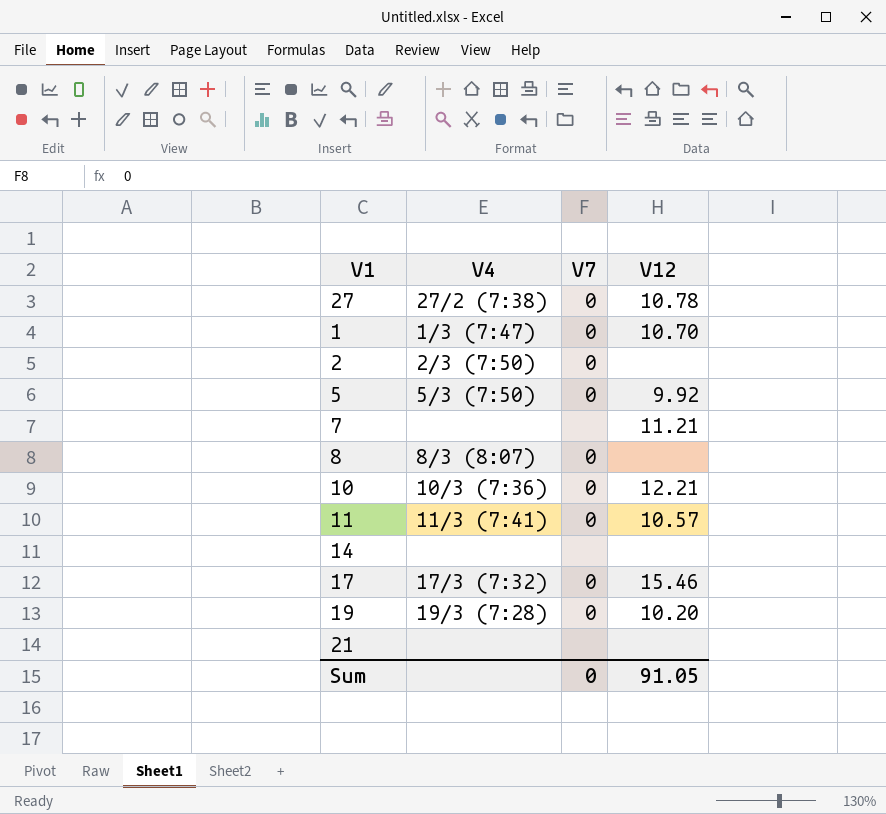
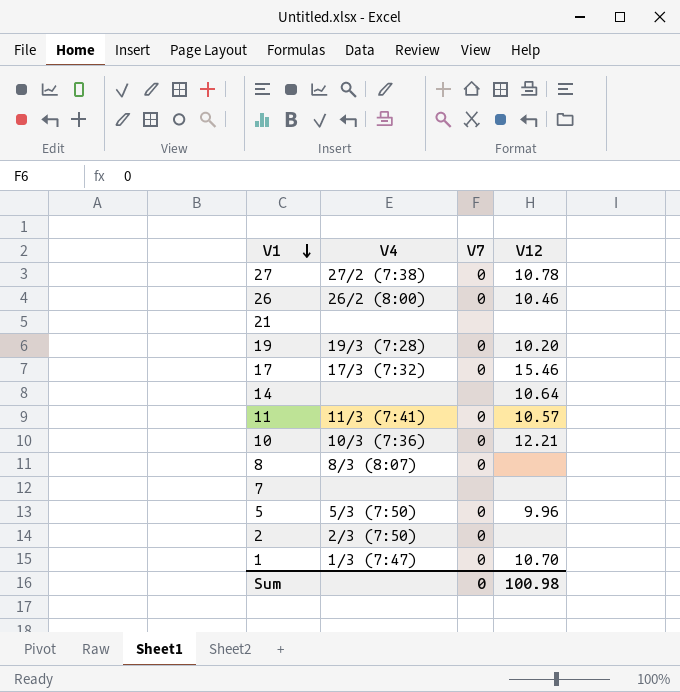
row order: none -> V1 descending
row 26: none -> 26/2 (8:00) | 0 | 10.46
14 | V12: none -> 10.64
7 | V12: 11.21 -> none
5 | V12: 9.92 -> 9.96
Sum | V12: 91.05 -> 100.98

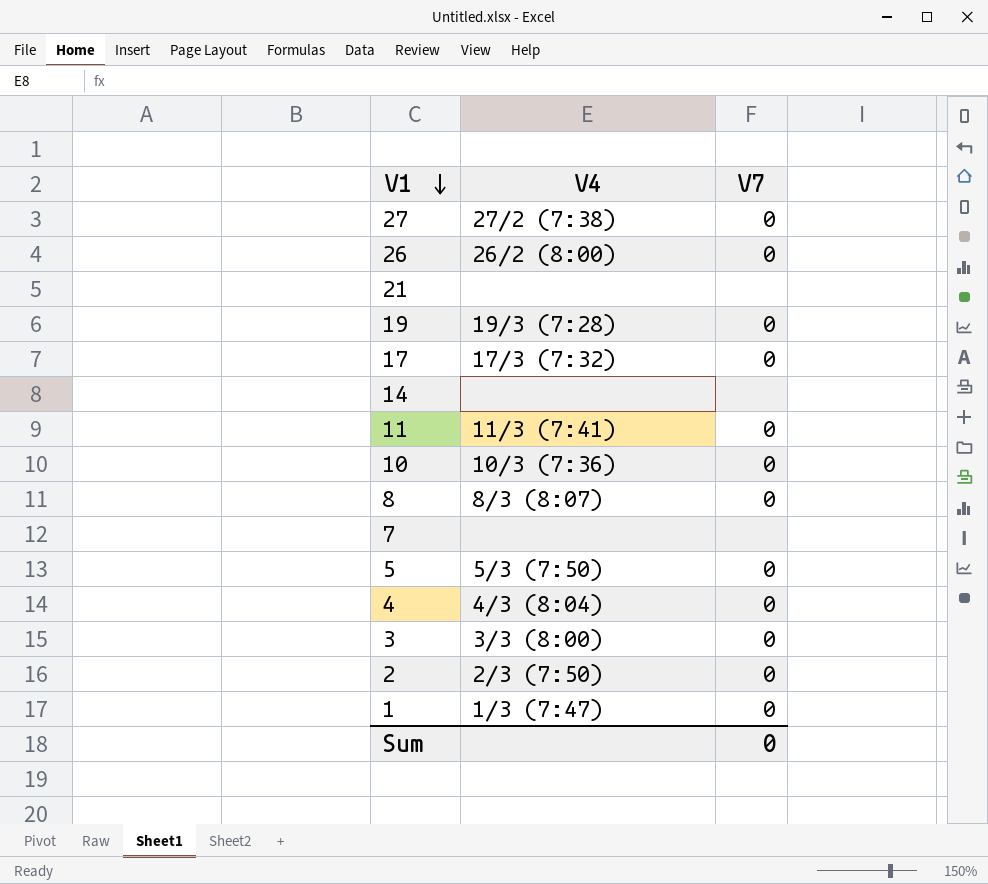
column V12 | position: 4 -> none
row 4: none -> 4/3 (8:04) | 0
row 3: none -> 3/3 (8:00) | 0

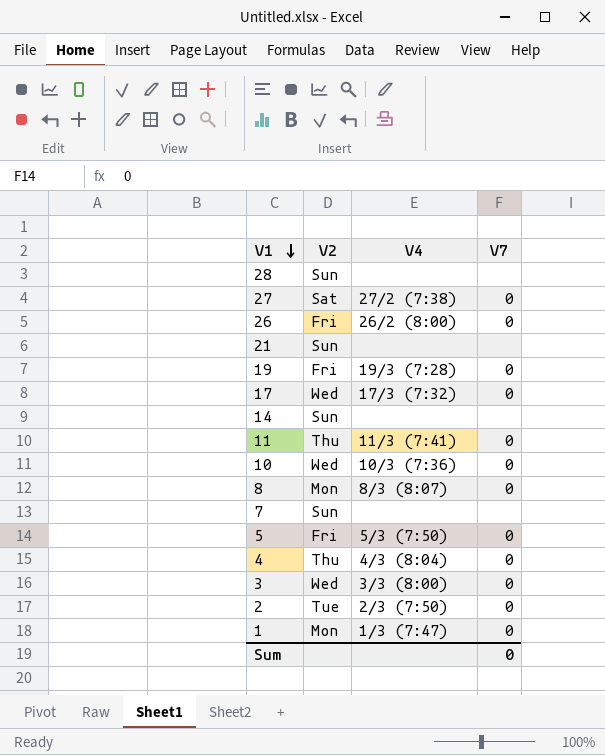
column V2 | position: none -> 2
row 28: none -> Sun | none | none

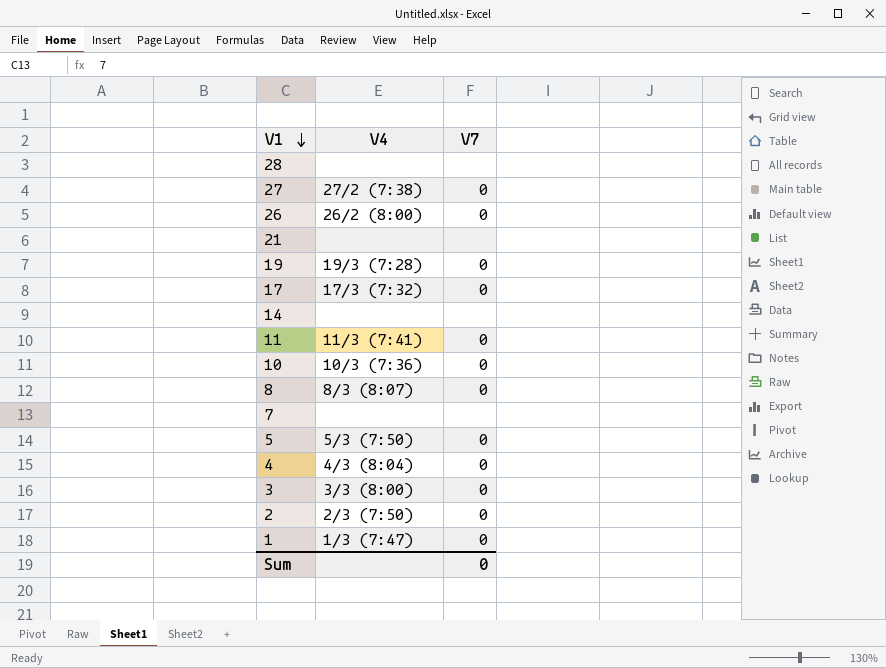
column V2 | position: 2 -> none

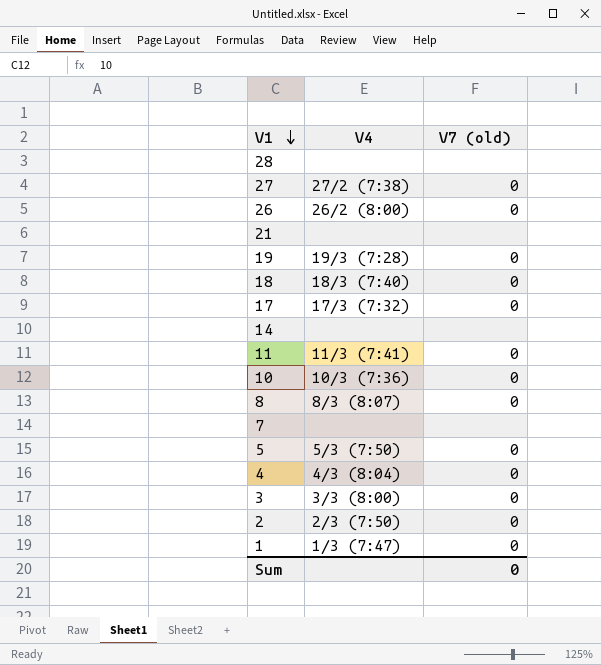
column name: V7 -> V7 (old)
row 18: none -> 18/3 (7:40) | 0

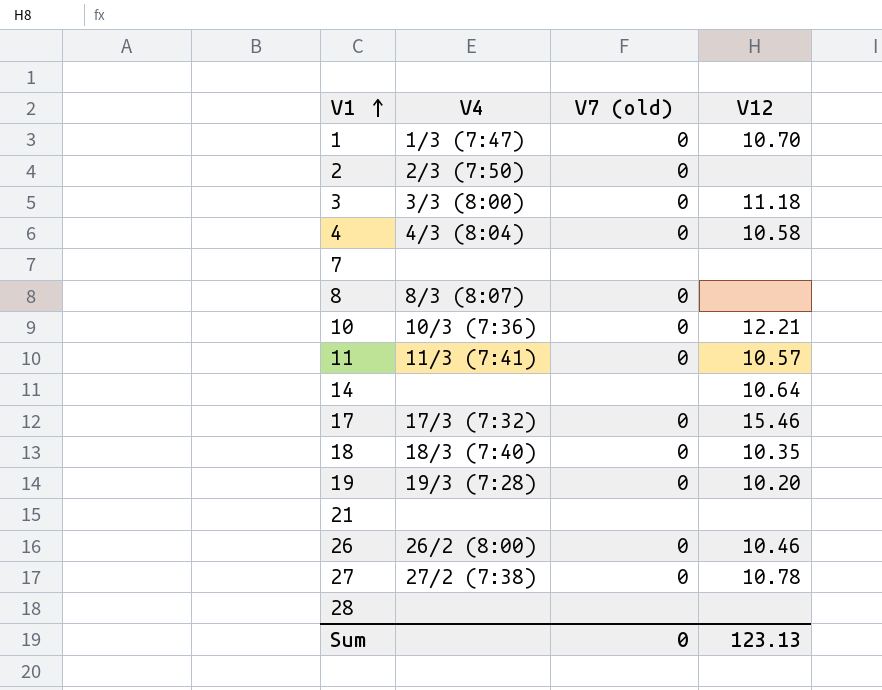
row order: V1 descending -> V1 ascending
column V12 | position: none -> 4
row 5: 5/3 (7:50) | 0 -> none

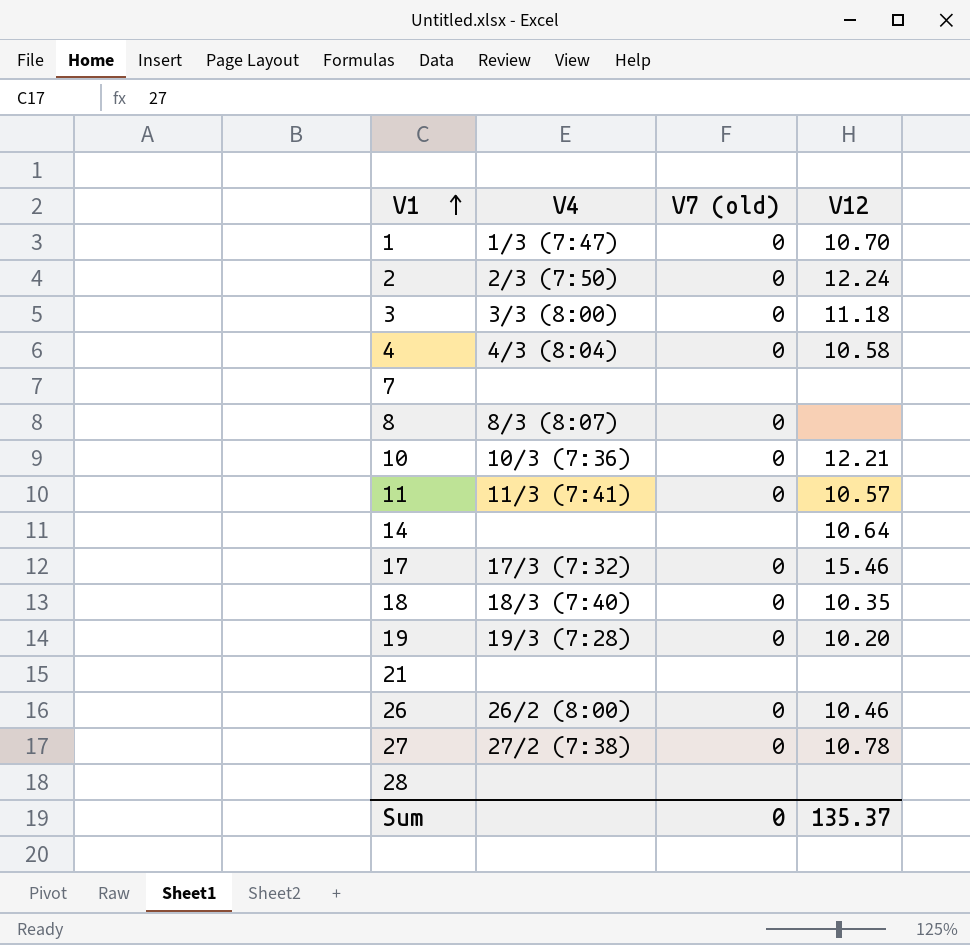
2 | V12: none -> 12.24
Sum | V12: 123.13 -> 135.37

